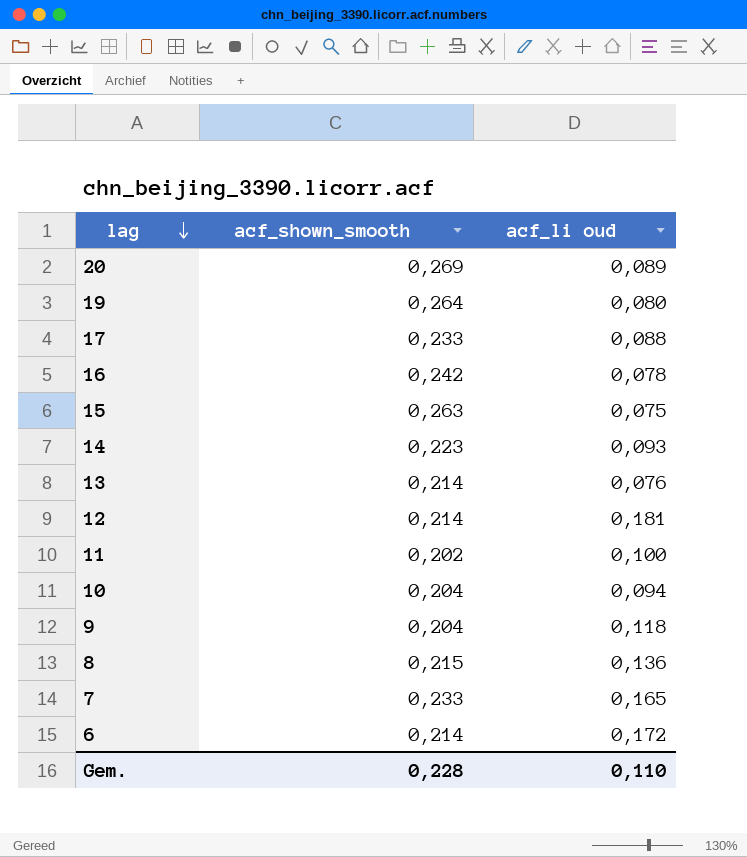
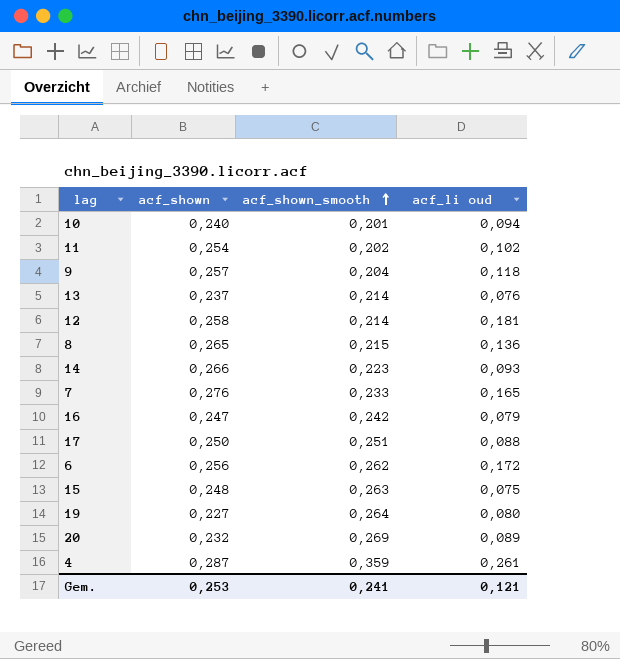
row order: lag descending -> acf_shown_smooth ascending
column acf_shown | position: none -> 2
10 | acf_shown_smooth: 0,204 -> 0,201
11 | acf_li oud: 0,100 -> 0,102
16 | acf_li oud: 0,078 -> 0,079
17 | acf_shown_smooth: 0,233 -> 0,251
6 | acf_shown_smooth: 0,214 -> 0,262
row 4: none -> 0,287 | 0,359 | 0,261
Gem. | acf_shown_smooth: 0,228 -> 0,241
Gem. | acf_li oud: 0,110 -> 0,121

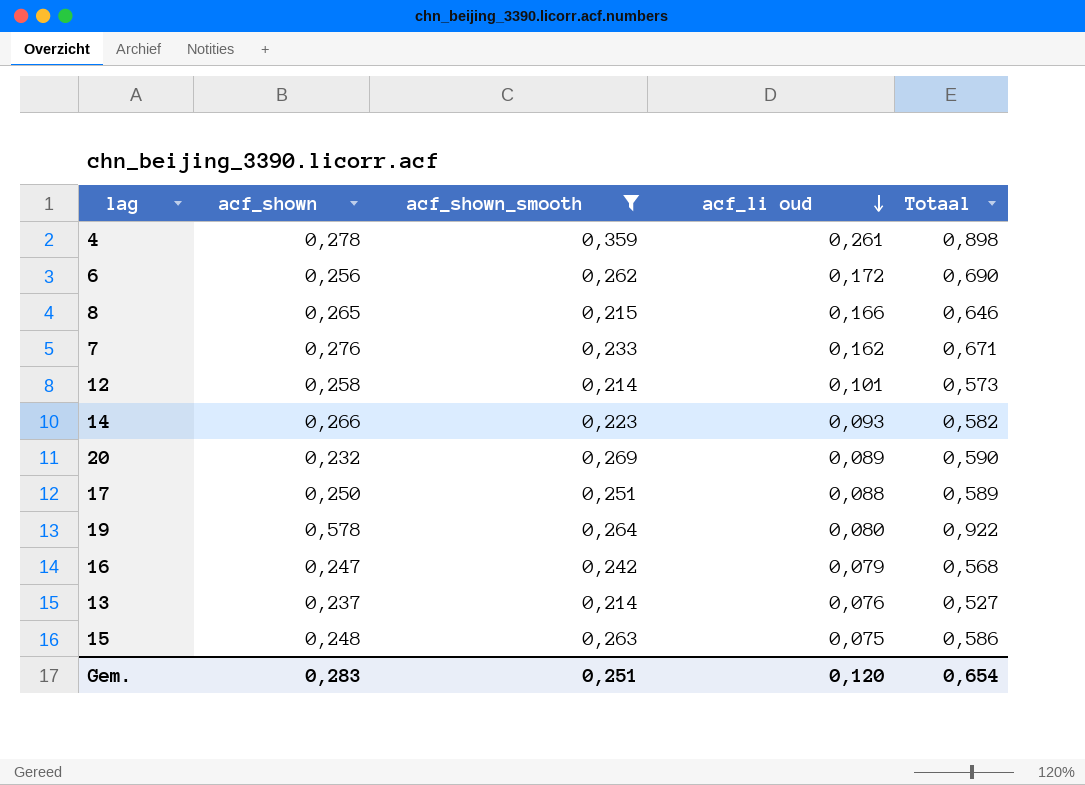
filter: none -> acf_shown_smooth >= 0,214
row order: acf_shown_smooth ascending -> acf_li oud descending
column Totaal | formula: none -> [acf_shown] + [acf_shown_smooth] + [acf_li oud]
4 | acf_shown: 0,287 -> 0,278
8 | acf_li oud: 0,136 -> 0,166
7 | acf_li oud: 0,165 -> 0,162
12 | acf_li oud: 0,181 -> 0,101
19 | acf_shown: 0,227 -> 0,578
Gem. | acf_shown: 0,253 -> 0,283
Gem. | acf_shown_smooth: 0,241 -> 0,251
Gem. | acf_li oud: 0,121 -> 0,120

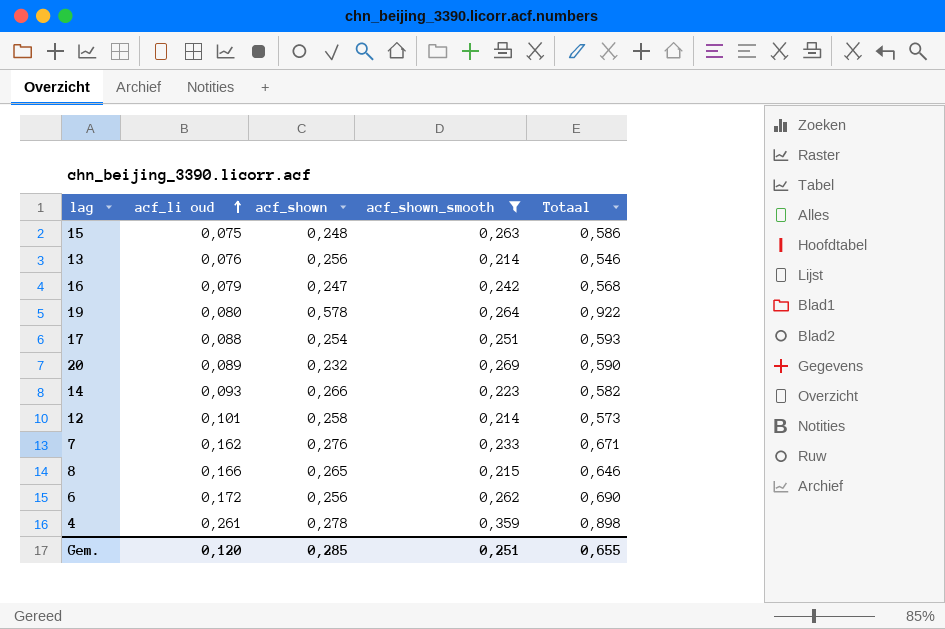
row order: acf_li oud descending -> acf_li oud ascending
column acf_li oud | position: 4 -> 2
13 | acf_shown: 0,237 -> 0,256
13 | Totaal: 0,527 -> 0,546
17 | acf_shown: 0,250 -> 0,254
17 | Totaal: 0,589 -> 0,593
Gem. | acf_shown: 0,283 -> 0,285
Gem. | Totaal: 0,654 -> 0,655

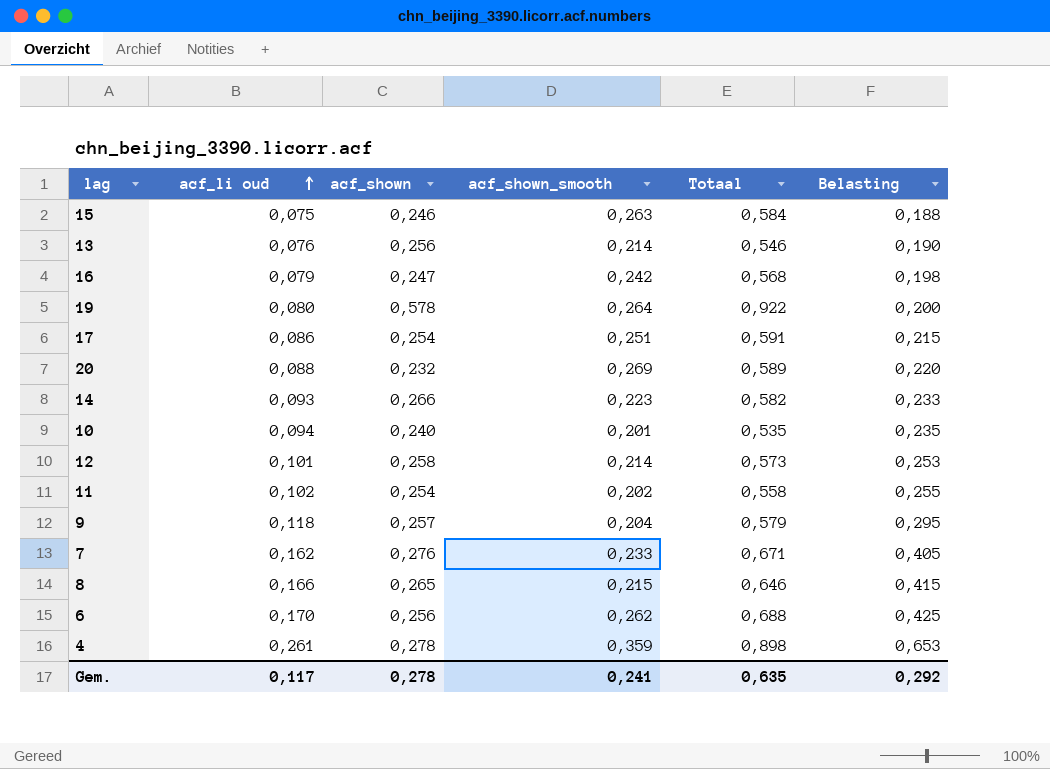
filter: acf_shown_smooth >= 0,214 -> none
column Belasting | formula: none -> [acf_li oud] * 2,5
15 | acf_shown: 0,248 -> 0,246
15 | Totaal: 0,586 -> 0,584
17 | acf_li oud: 0,088 -> 0,086
17 | Totaal: 0,593 -> 0,591
20 | acf_li oud: 0,089 -> 0,088
20 | Totaal: 0,590 -> 0,589
6 | acf_li oud: 0,172 -> 0,170
6 | Totaal: 0,690 -> 0,688
Gem. | acf_li oud: 0,120 -> 0,117
Gem. | acf_shown: 0,285 -> 0,278
Gem. | acf_shown_smooth: 0,251 -> 0,241
Gem. | Totaal: 0,655 -> 0,635

